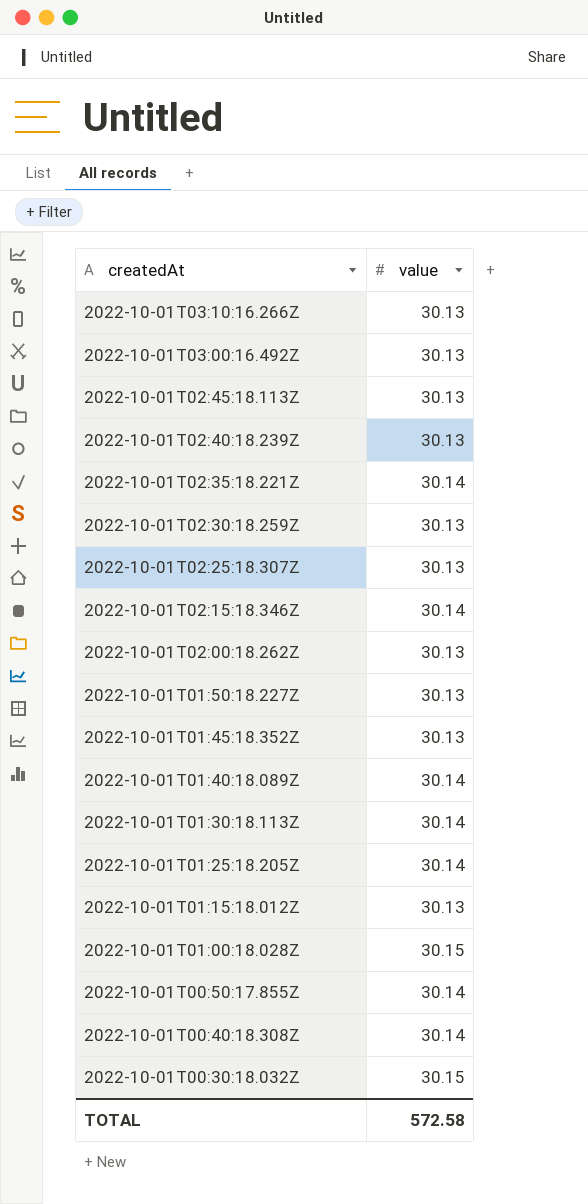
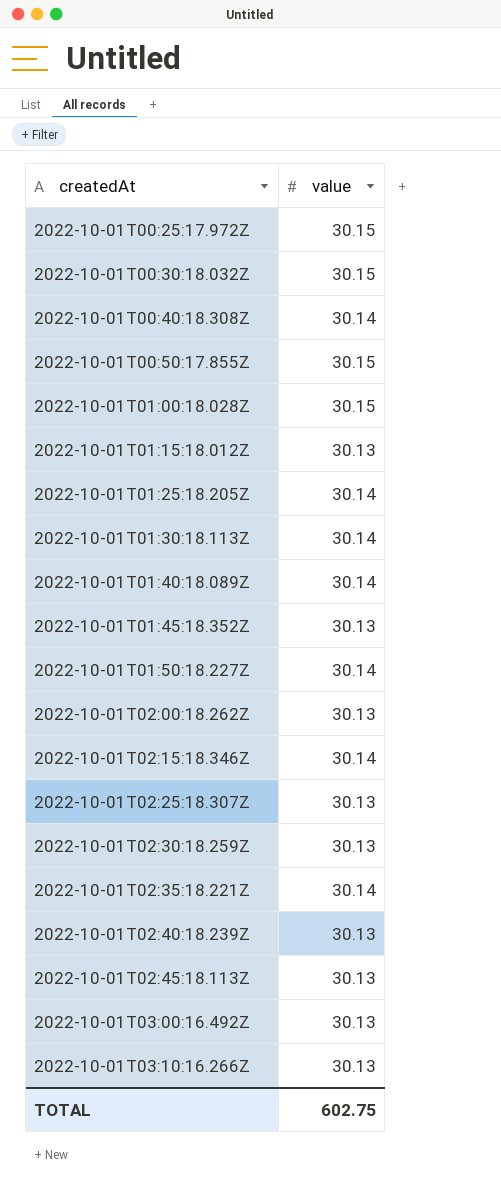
row order: createdAt descending -> createdAt ascending
row 2022-10-01T00:25:17.972Z: none -> 30.15
2022-10-01T00:50:17.855Z | value: 30.14 -> 30.15
2022-10-01T01:50:18.227Z | value: 30.13 -> 30.14
TOTAL | value: 572.58 -> 602.75

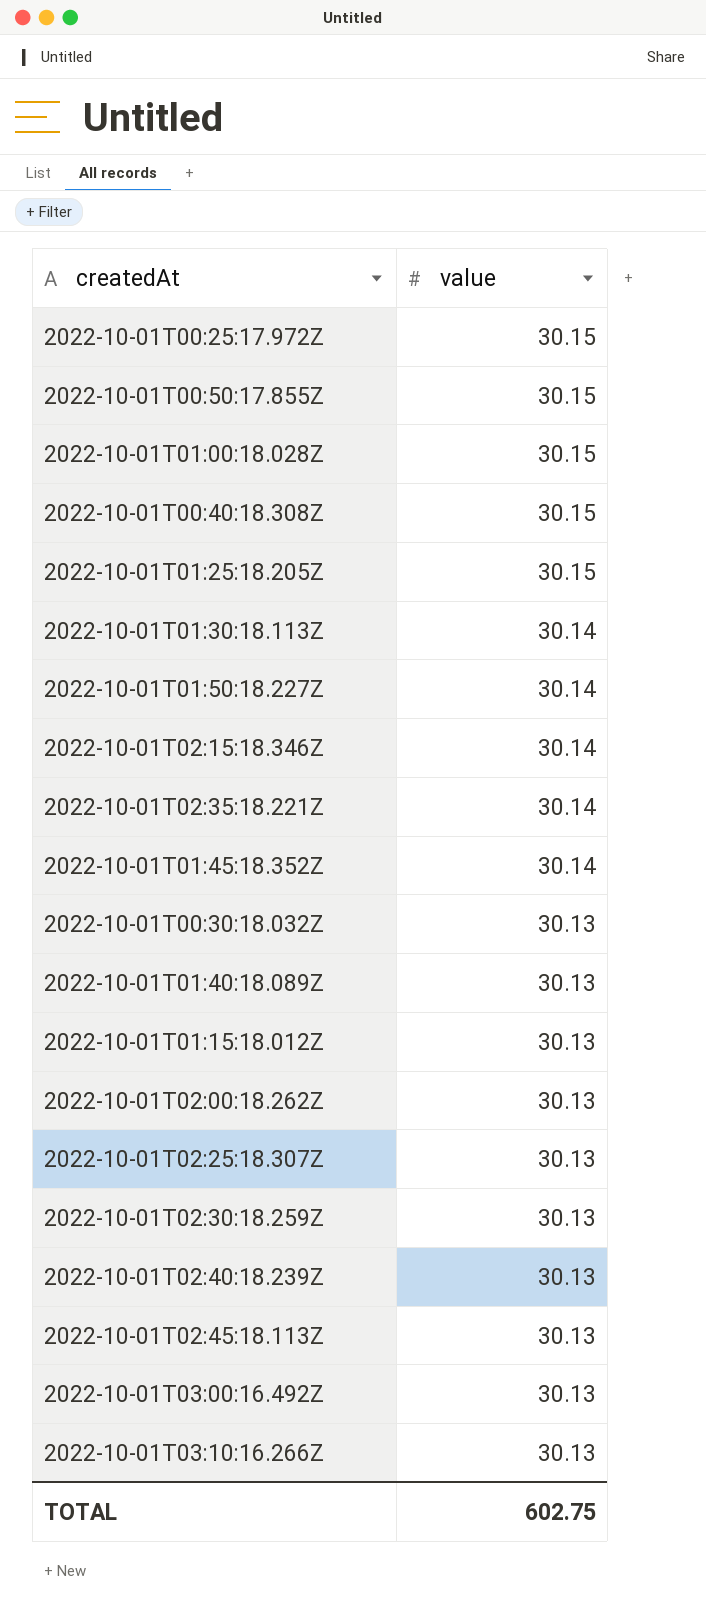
row order: createdAt ascending -> value descending
2022-10-01T00:40:18.308Z | value: 30.14 -> 30.15
2022-10-01T01:25:18.205Z | value: 30.14 -> 30.15
2022-10-01T01:45:18.352Z | value: 30.13 -> 30.14
2022-10-01T00:30:18.032Z | value: 30.15 -> 30.13
2022-10-01T01:40:18.089Z | value: 30.14 -> 30.13

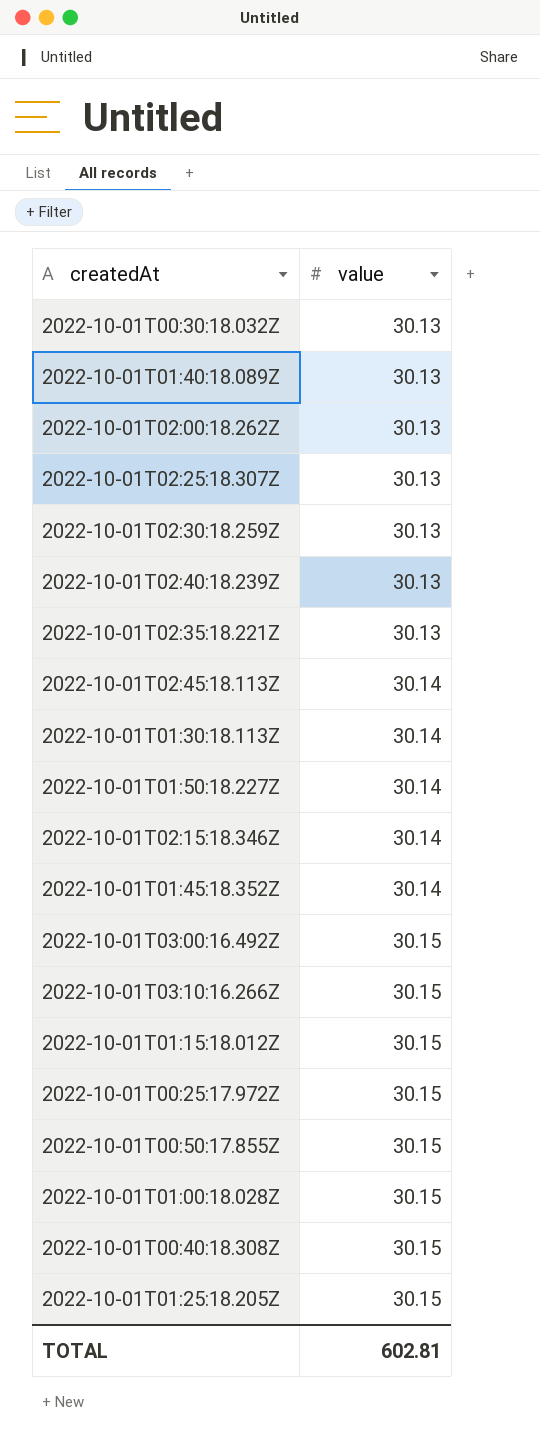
row order: value descending -> value ascending
2022-10-01T02:35:18.221Z | value: 30.14 -> 30.13
2022-10-01T02:45:18.113Z | value: 30.13 -> 30.14
2022-10-01T03:00:16.492Z | value: 30.13 -> 30.15
2022-10-01T03:10:16.266Z | value: 30.13 -> 30.15
2022-10-01T01:15:18.012Z | value: 30.13 -> 30.15
TOTAL | value: 602.75 -> 602.81

